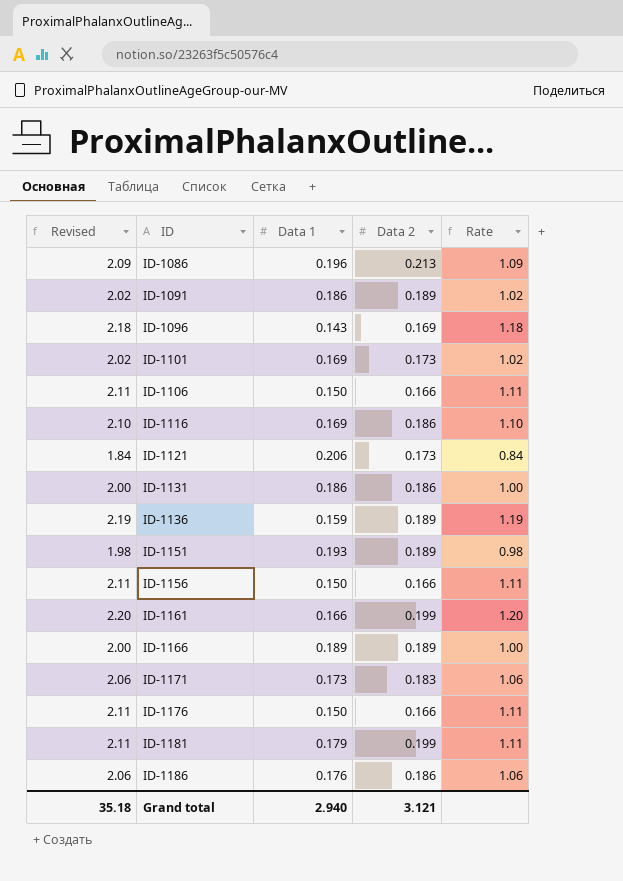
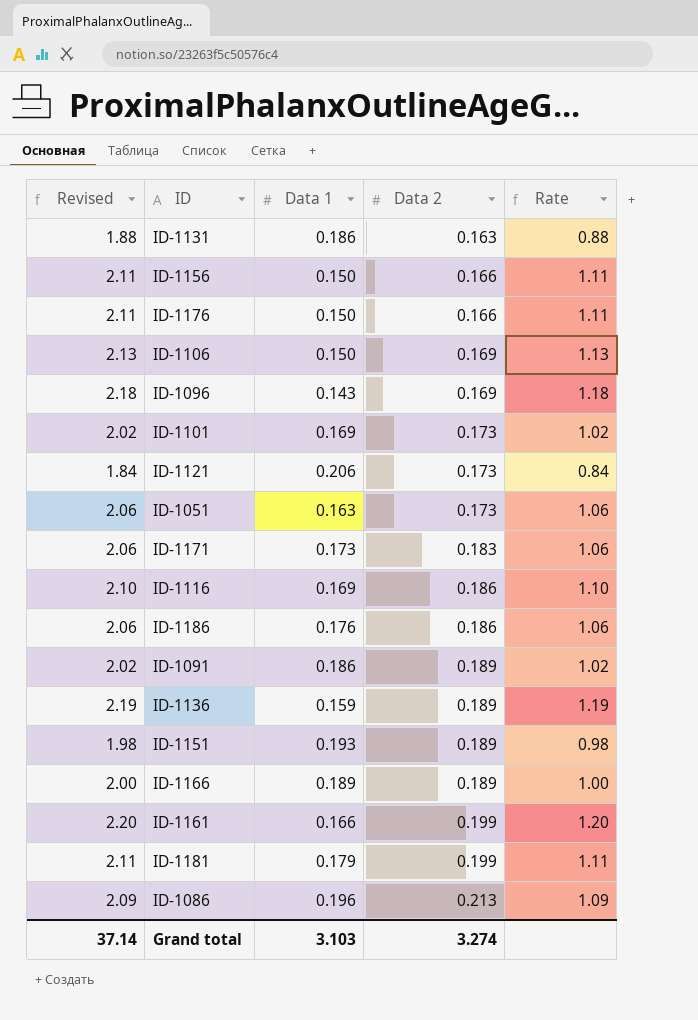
row order: ID ascending -> Data 2 ascending
ID-1131 | Revised: 2.00 -> 1.88
ID-1131 | Data 2: 0.186 -> 0.163
ID-1131 | Rate: 1.00 -> 0.88
ID-1106 | Revised: 2.11 -> 2.13
ID-1106 | Data 2: 0.166 -> 0.169
ID-1106 | Rate: 1.11 -> 1.13
row ID-1051: none -> 2.06 | 0.163 | 0.173 | 1.06
Grand total | Revised: 35.18 -> 37.14
Grand total | Data 1: 2.940 -> 3.103
Grand total | Data 2: 3.121 -> 3.274

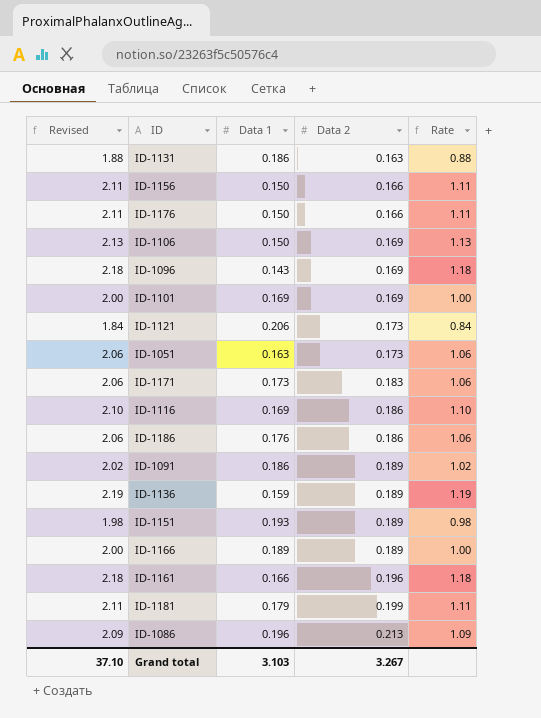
ID-1101 | Revised: 2.02 -> 2.00
ID-1101 | Data 2: 0.173 -> 0.169
ID-1101 | Rate: 1.02 -> 1.00
ID-1161 | Revised: 2.20 -> 2.18
ID-1161 | Data 2: 0.199 -> 0.196
ID-1161 | Rate: 1.20 -> 1.18
Grand total | Revised: 37.14 -> 37.10
Grand total | Data 2: 3.274 -> 3.267

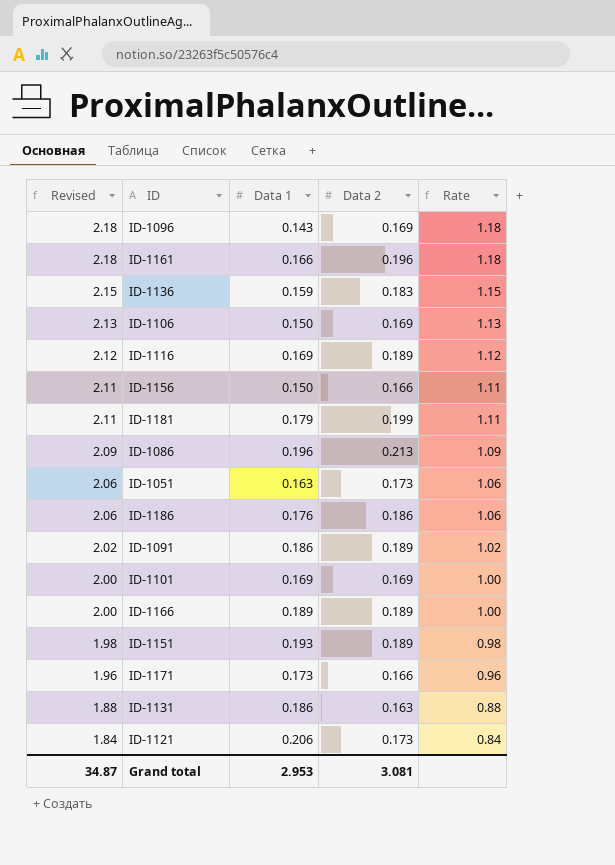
row order: Data 2 ascending -> Revised descending
row ID-1176: 2.11 | 0.150 | 0.166 | 1.11 -> none
ID-1136 | Revised: 2.19 -> 2.15
ID-1136 | Data 2: 0.189 -> 0.183
ID-1136 | Rate: 1.19 -> 1.15
ID-1116 | Revised: 2.10 -> 2.12
ID-1116 | Data 2: 0.186 -> 0.189
ID-1116 | Rate: 1.10 -> 1.12
ID-1171 | Revised: 2.06 -> 1.96
ID-1171 | Data 2: 0.183 -> 0.166
ID-1171 | Rate: 1.06 -> 0.96
Grand total | Revised: 37.10 -> 34.87
Grand total | Data 1: 3.103 -> 2.953
Grand total | Data 2: 3.267 -> 3.081

